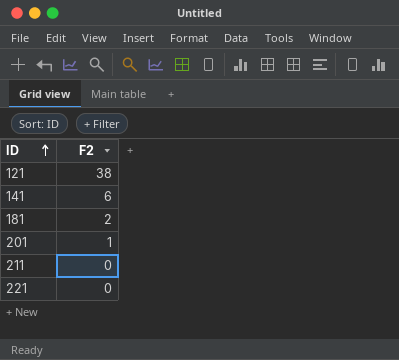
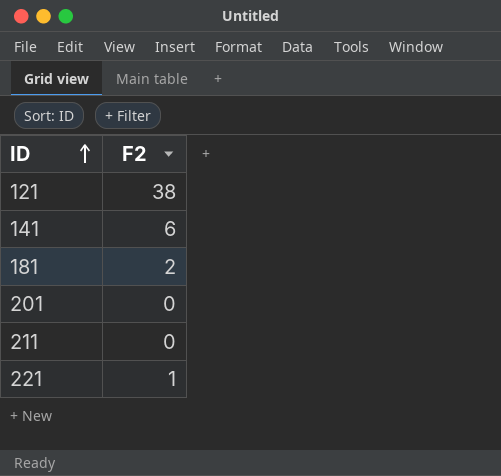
201 | F2: 1 -> 0
221 | F2: 0 -> 1

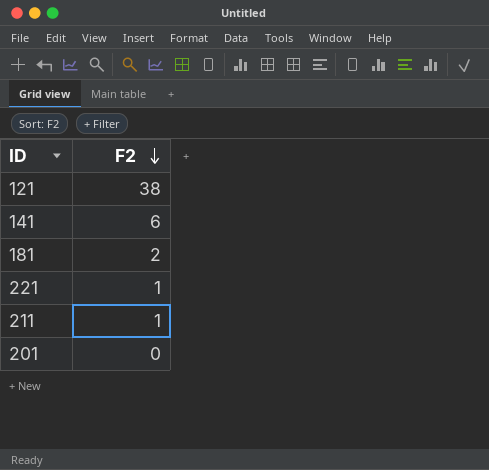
row order: ID ascending -> F2 descending
211 | F2: 0 -> 1

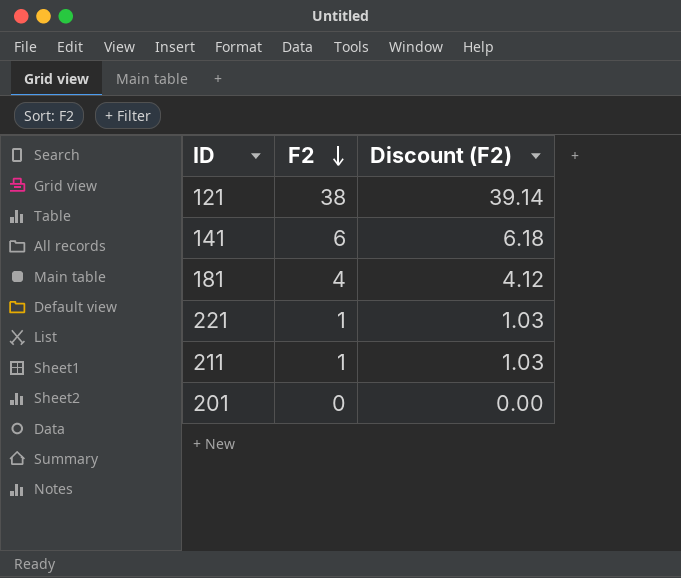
column Discount (F2) | formula: none -> [F2] * 1.03
181 | F2: 2 -> 4

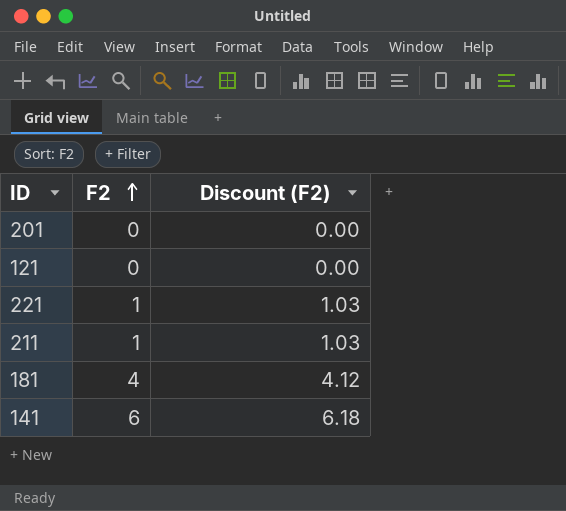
row order: F2 descending -> F2 ascending
121 | F2: 38 -> 0
121 | Discount (F2): 39.14 -> 0.00

